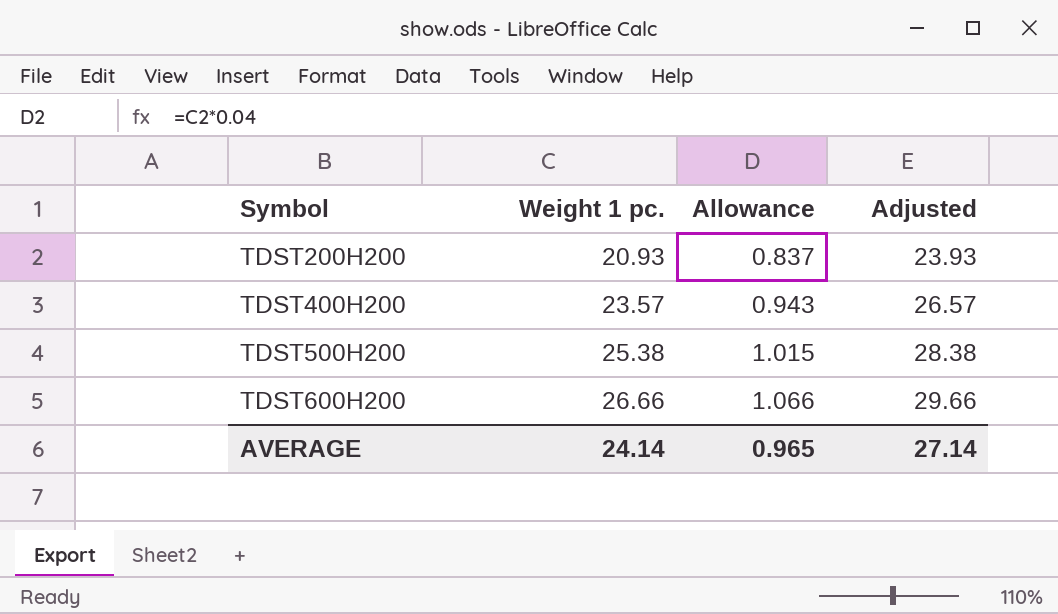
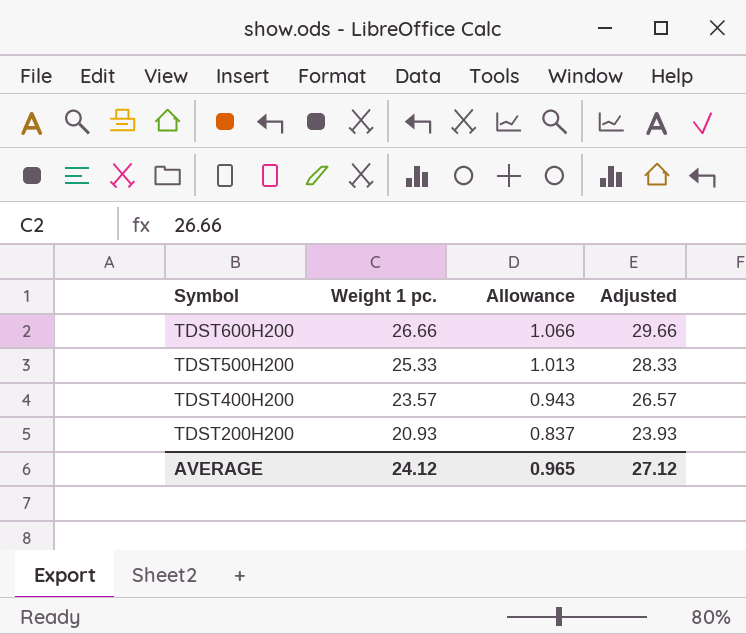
row order: Symbol ascending -> Symbol descending
TDST500H200 | Weight 1 pc.: 25.38 -> 25.33
TDST500H200 | Allowance: 1.015 -> 1.013
TDST500H200 | Adjusted: 28.38 -> 28.33
AVERAGE | Weight 1 pc.: 24.14 -> 24.12
AVERAGE | Adjusted: 27.14 -> 27.12

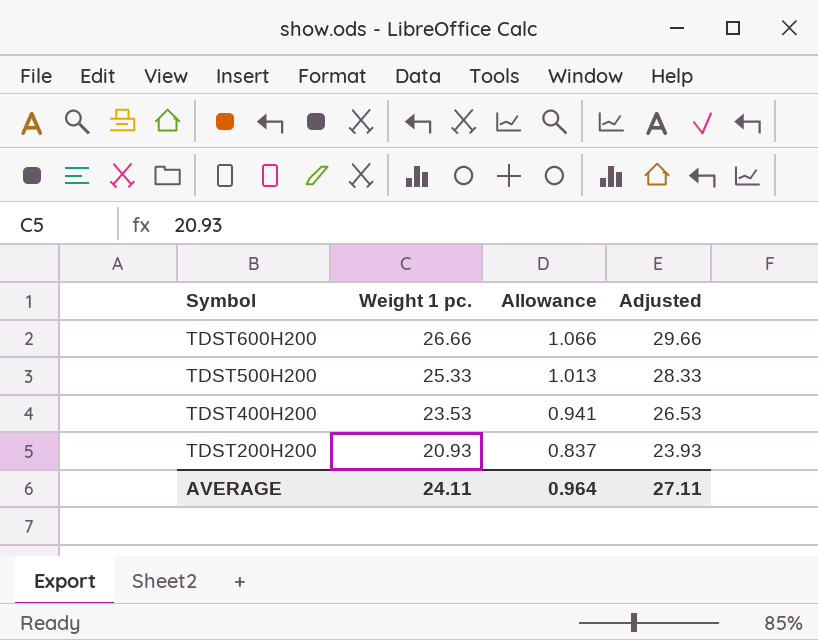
TDST400H200 | Weight 1 pc.: 23.57 -> 23.53
TDST400H200 | Allowance: 0.943 -> 0.941
TDST400H200 | Adjusted: 26.57 -> 26.53
AVERAGE | Weight 1 pc.: 24.12 -> 24.11
AVERAGE | Allowance: 0.965 -> 0.964
AVERAGE | Adjusted: 27.12 -> 27.11

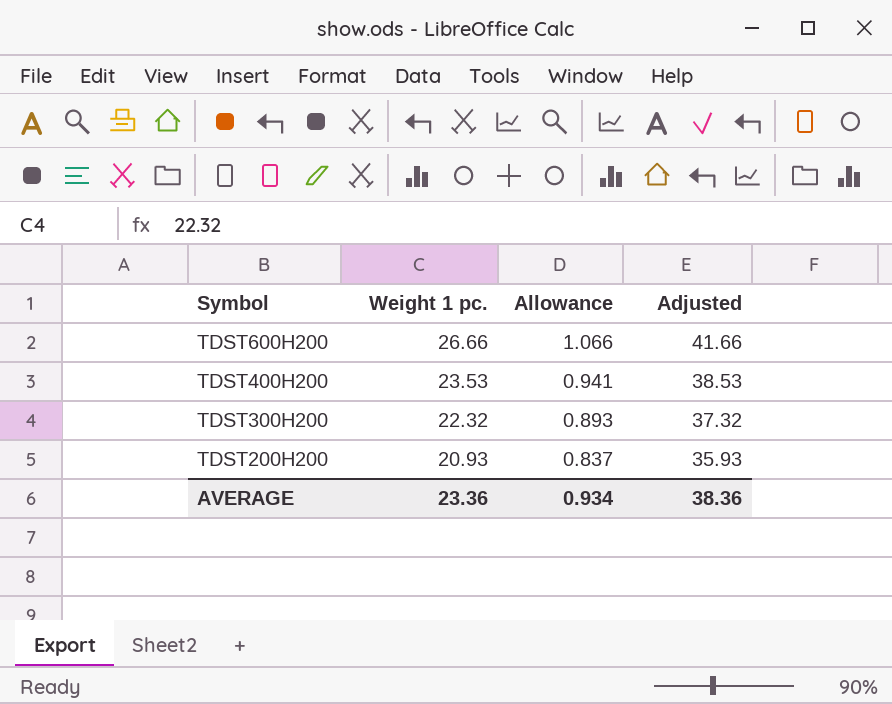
column Adjusted | formula: [Weight 1 pc.] + 3 -> [Weight 1 pc.] + 15
row TDST500H200: 25.33 | 1.013 | 28.33 -> none
row TDST300H200: none -> 22.32 | 0.893 | 37.32
AVERAGE | Weight 1 pc.: 24.11 -> 23.36
AVERAGE | Allowance: 0.964 -> 0.934
AVERAGE | Adjusted: 27.11 -> 38.36

